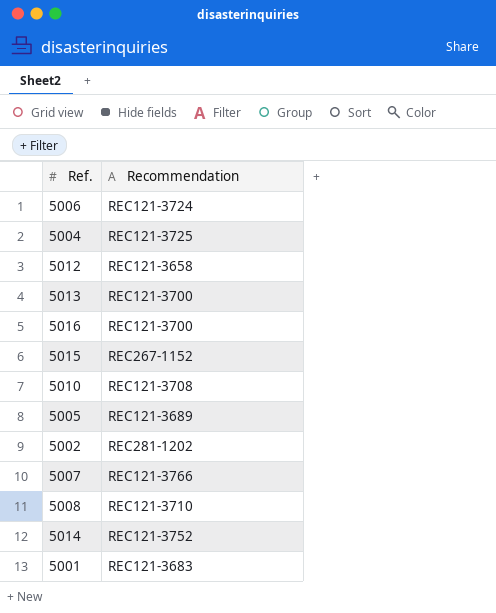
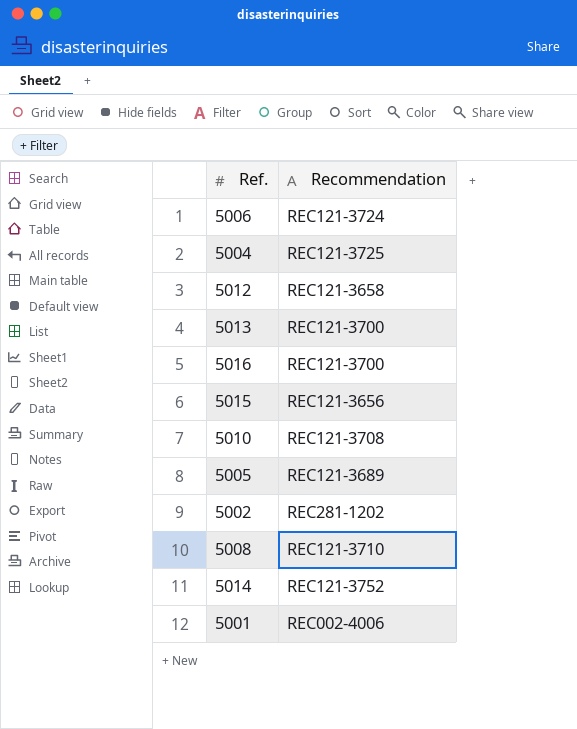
row 5007: REC121-3766 -> none
5015 | Recommendation: REC267-1152 -> REC121-3656
5001 | Recommendation: REC121-3683 -> REC002-4006

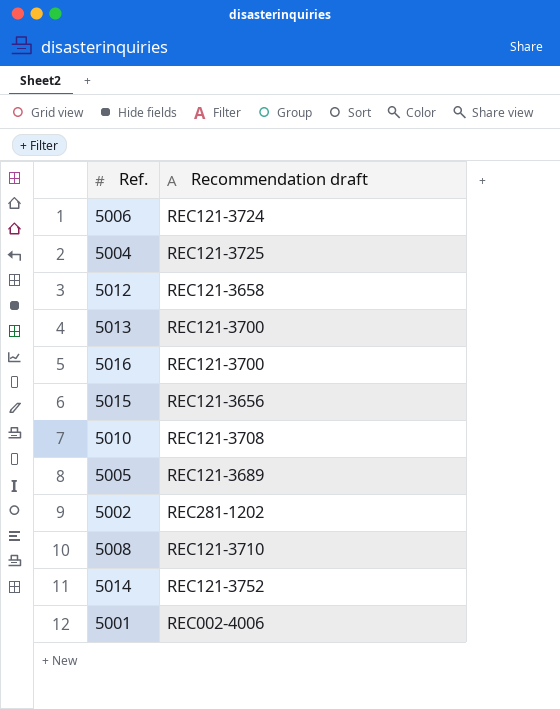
column name: Recommendation -> Recommendation draft

